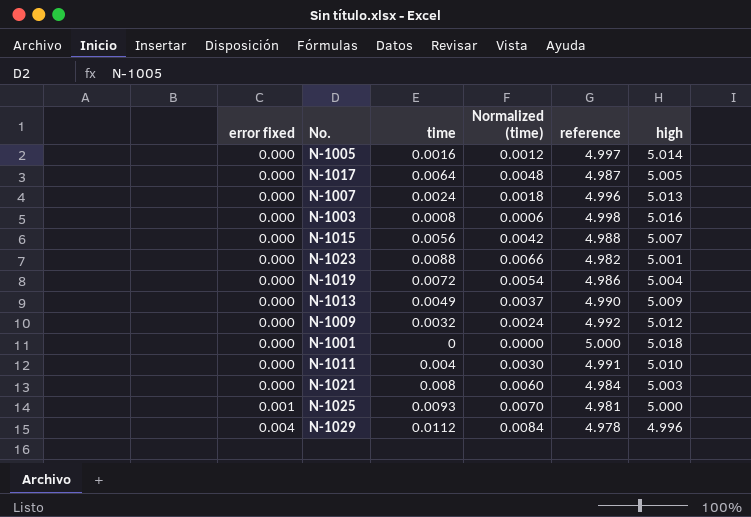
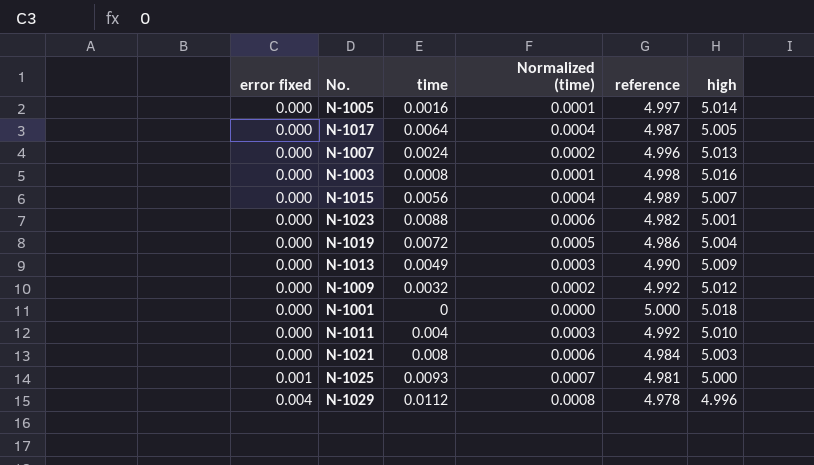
column Normalized (time) | formula: [time] * 0.75 -> [time] * 0.07
N-1015 | reference: 4.988 -> 4.989
N-1011 | reference: 4.991 -> 4.992

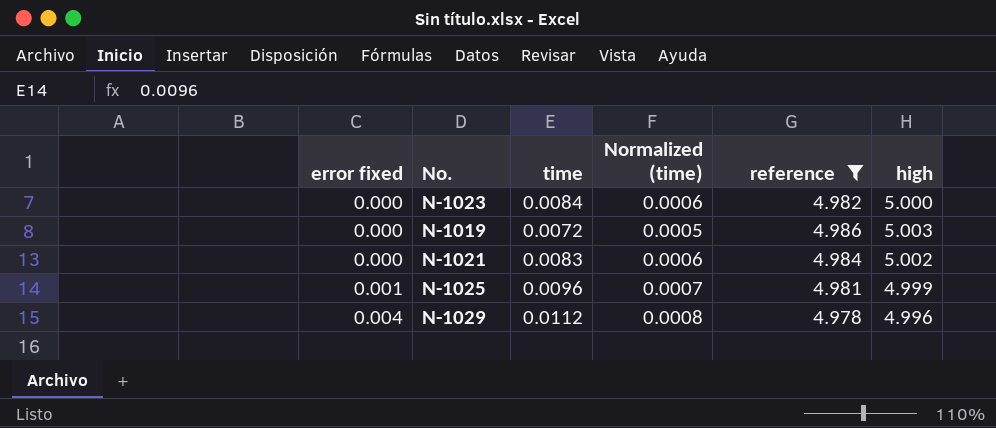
filter: none -> reference <= 4.986
N-1023 | time: 0.0088 -> 0.0084
N-1023 | high: 5.001 -> 5.000
N-1019 | high: 5.004 -> 5.003
N-1021 | time: 0.008 -> 0.0083
N-1021 | high: 5.003 -> 5.002
N-1025 | time: 0.0093 -> 0.0096
N-1025 | high: 5.000 -> 4.999

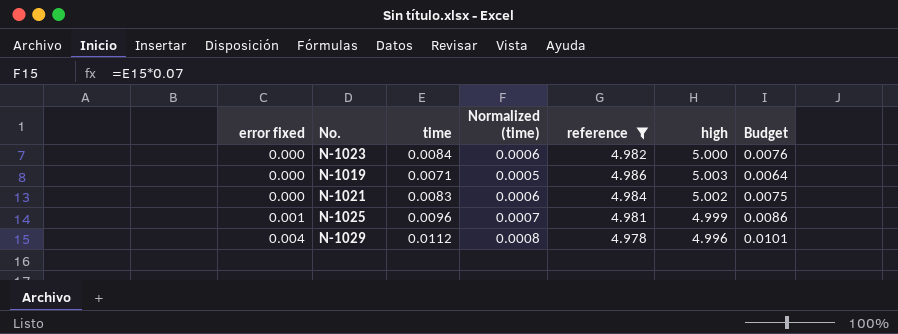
column Budget | formula: none -> [time] * 0.9
N-1019 | time: 0.0072 -> 0.0071

